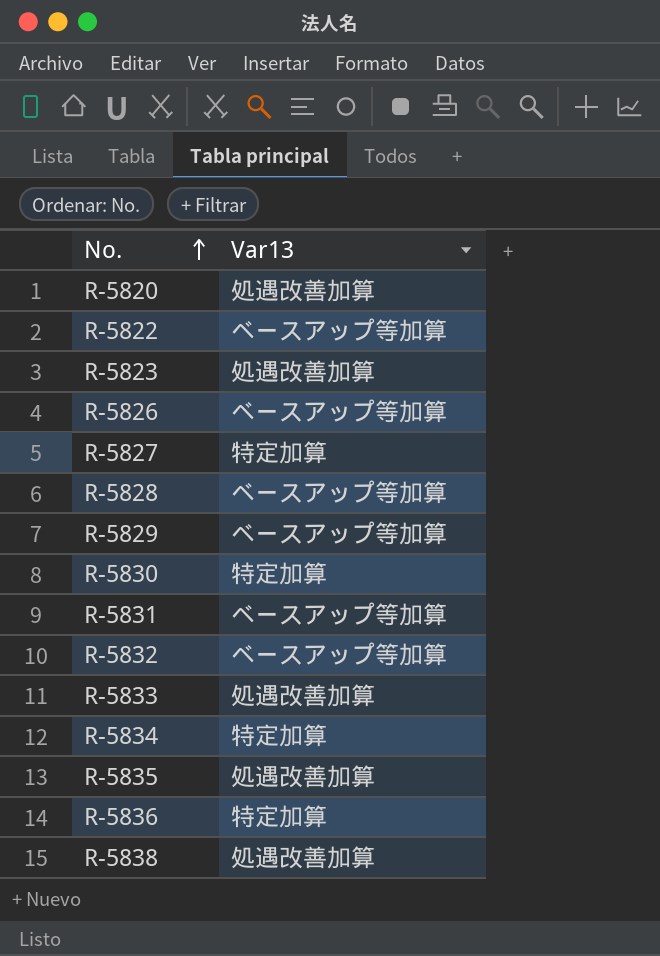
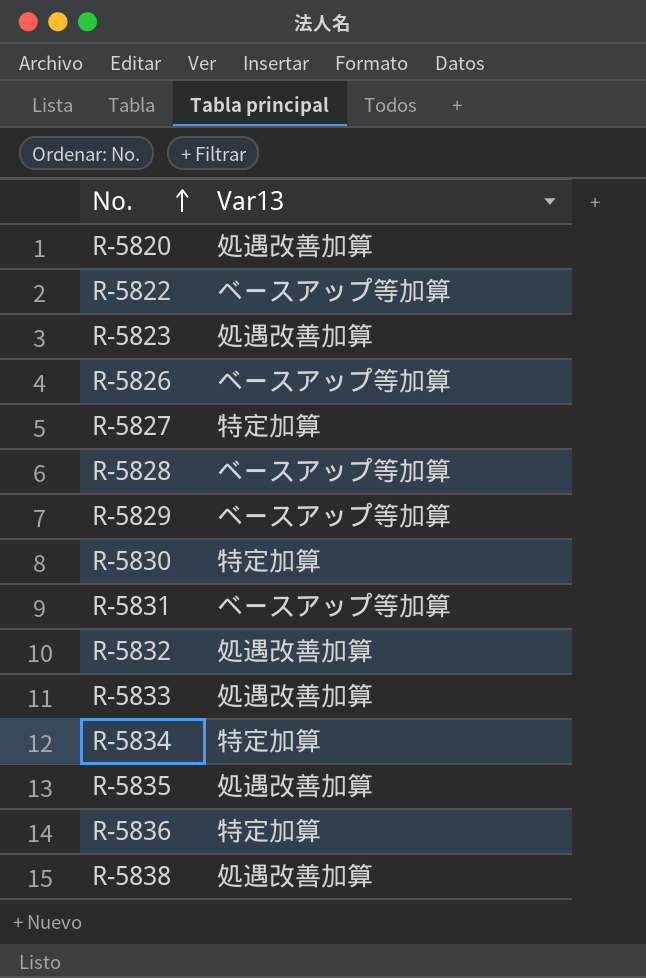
R-5832 | Var13: ベースアップ等加算 -> 処遇改善加算

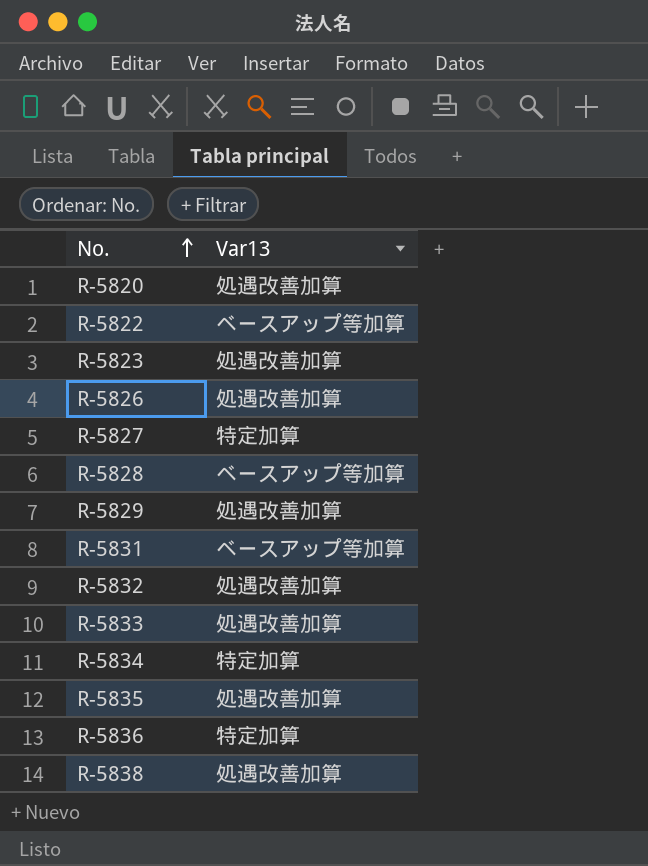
row R-5830: 特定加算 -> none
R-5826 | Var13: ベースアップ等加算 -> 処遇改善加算
R-5829 | Var13: ベースアップ等加算 -> 処遇改善加算

